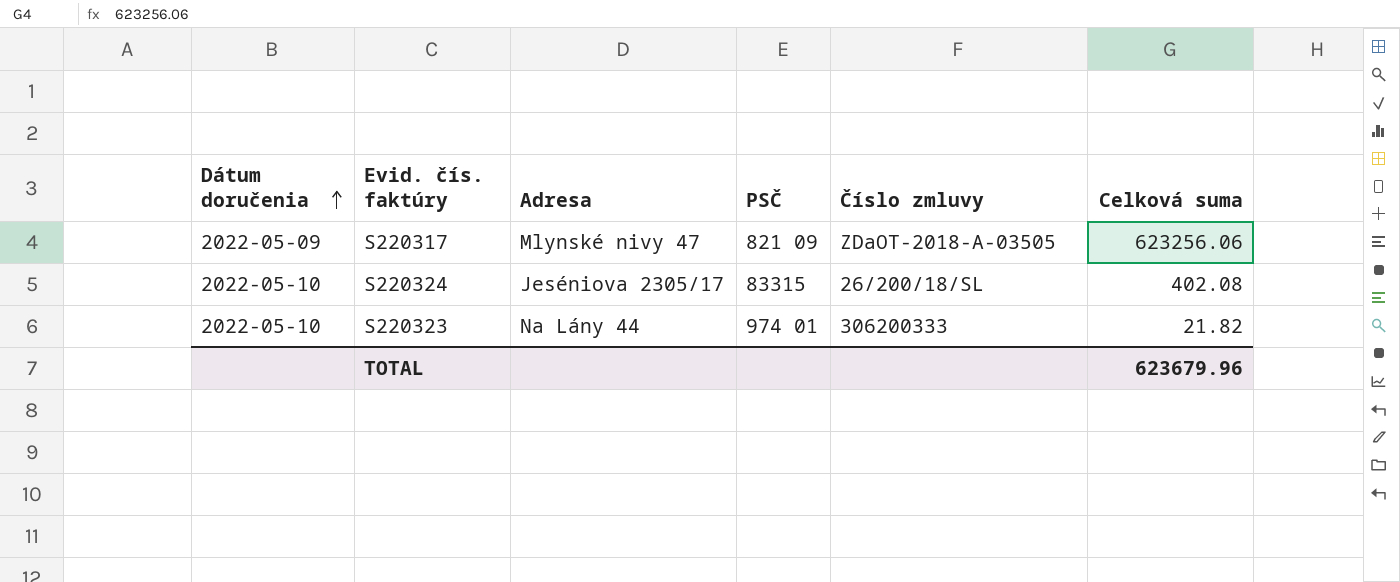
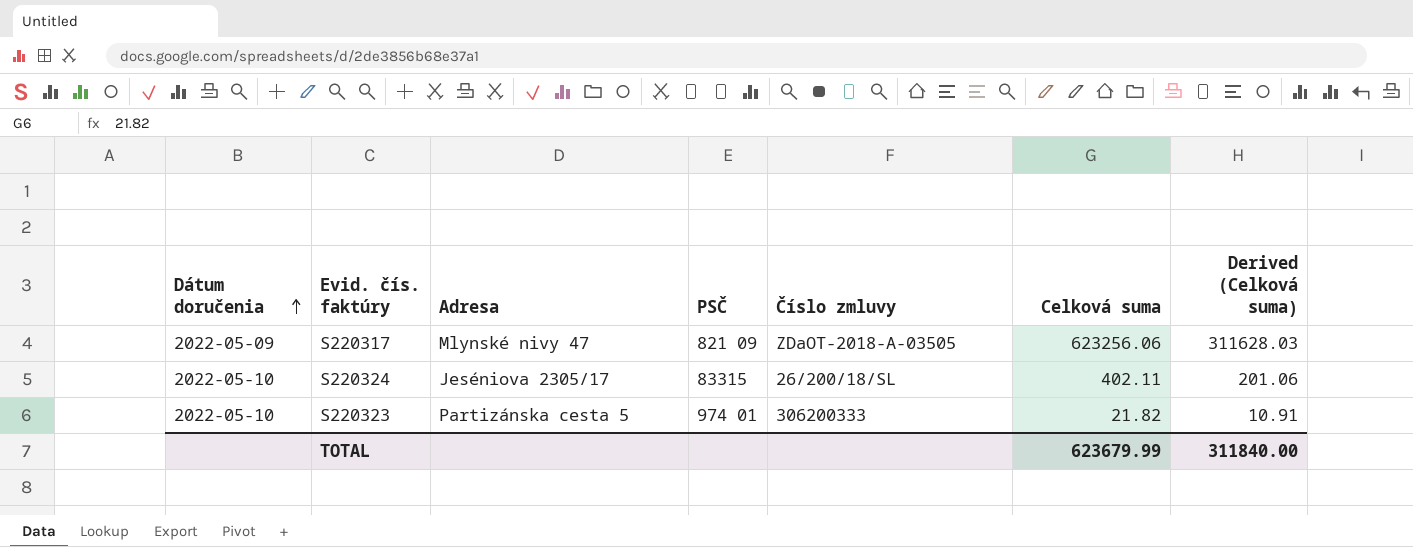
column Derived (Celková suma) | formula: none -> [Celková suma] * 0.5
S220324 | Celková suma: 402.08 -> 402.11
S220323 | Adresa: Na Lány 44 -> Partizánska cesta 5
TOTAL | Celková suma: 623679.96 -> 623679.99

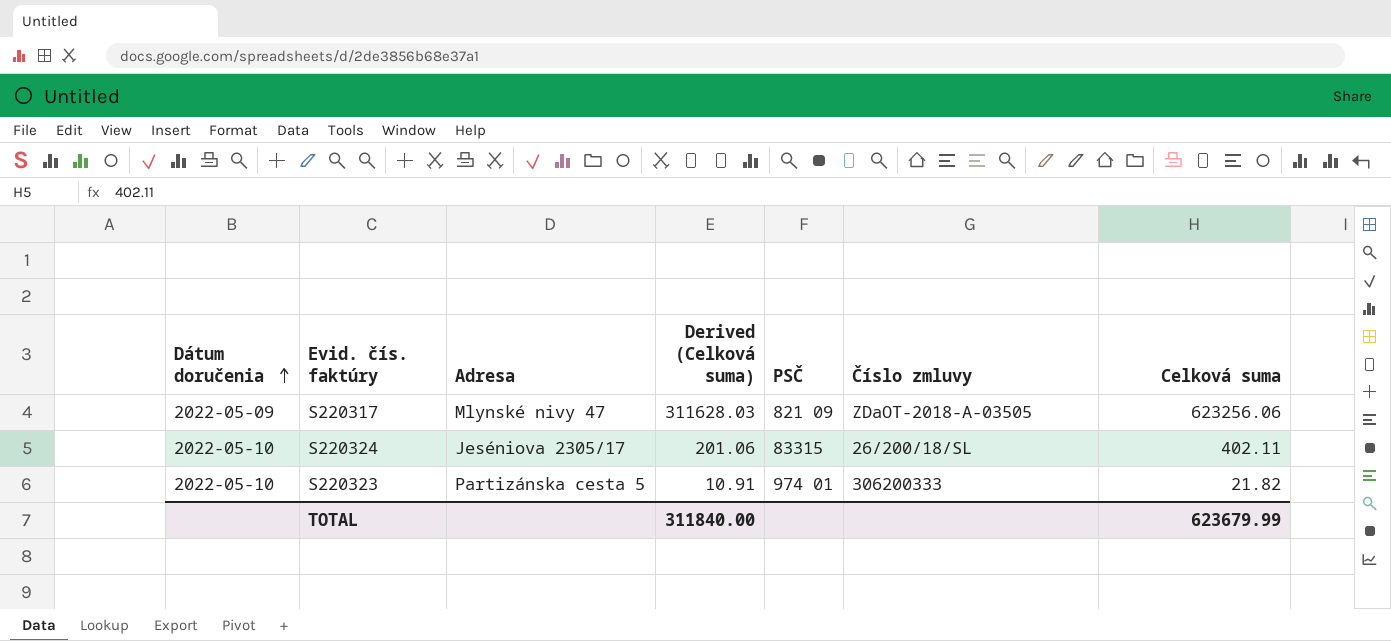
column Derived (Celková suma) | position: 7 -> 4

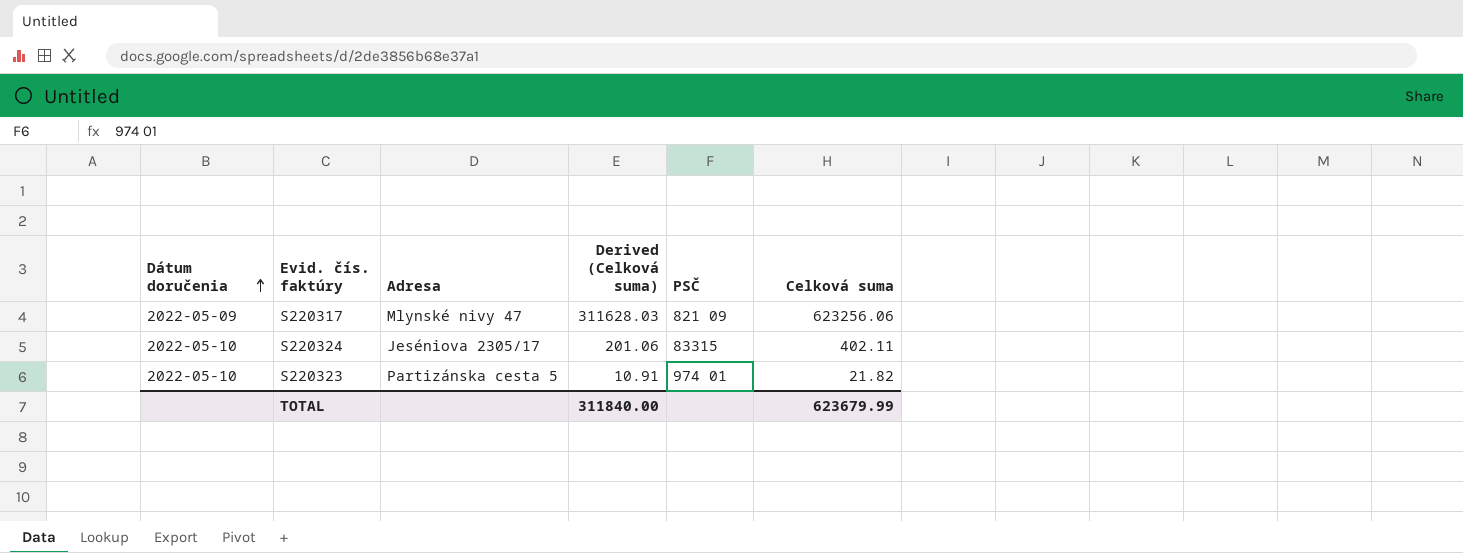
column Číslo zmluvy | position: 6 -> none

